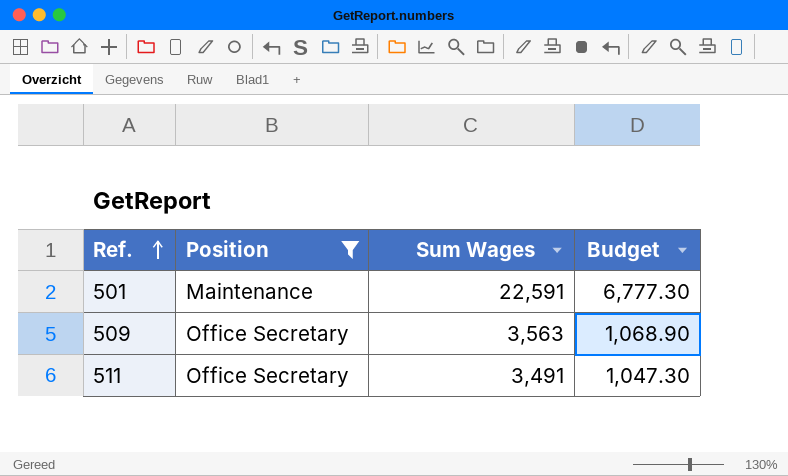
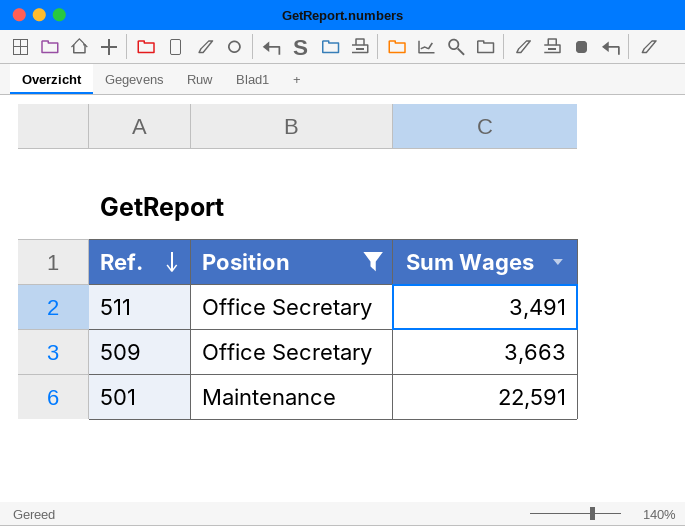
row order: Ref. ascending -> Ref. descending
column Budget | formula: [Sum Wages] * 0.3 -> none
509 | Sum Wages: 3,563 -> 3,663

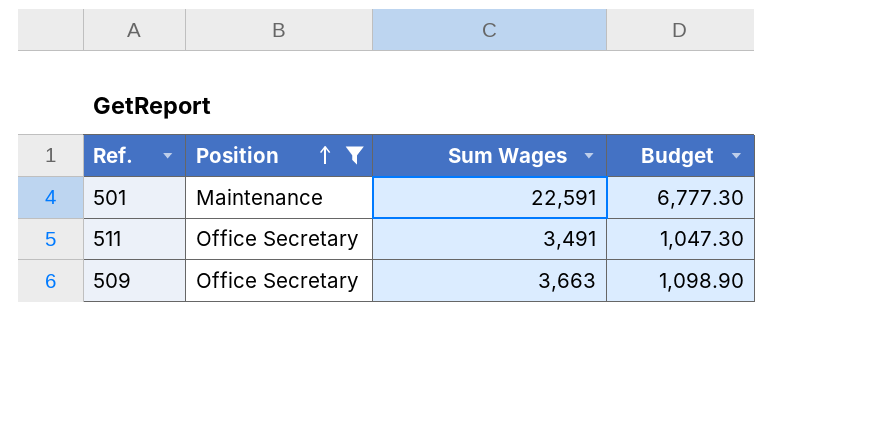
row order: Ref. descending -> Position ascending
column Budget | formula: none -> [Sum Wages] * 0.3

